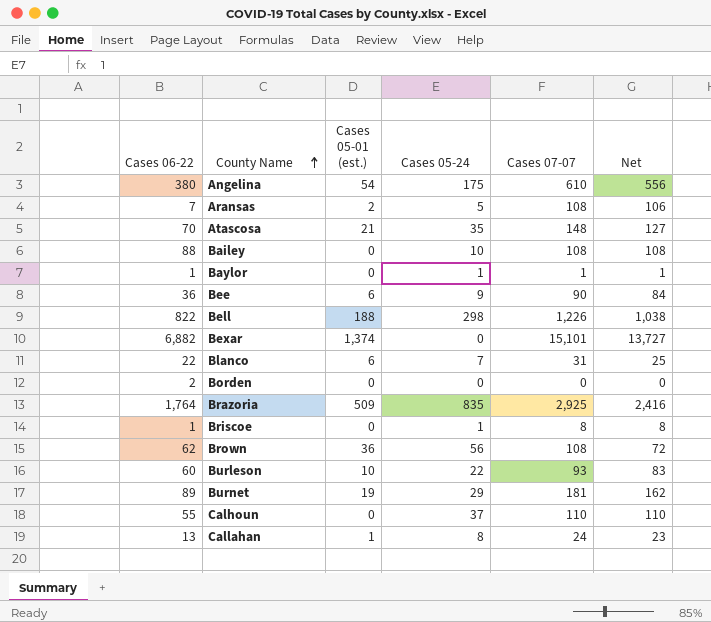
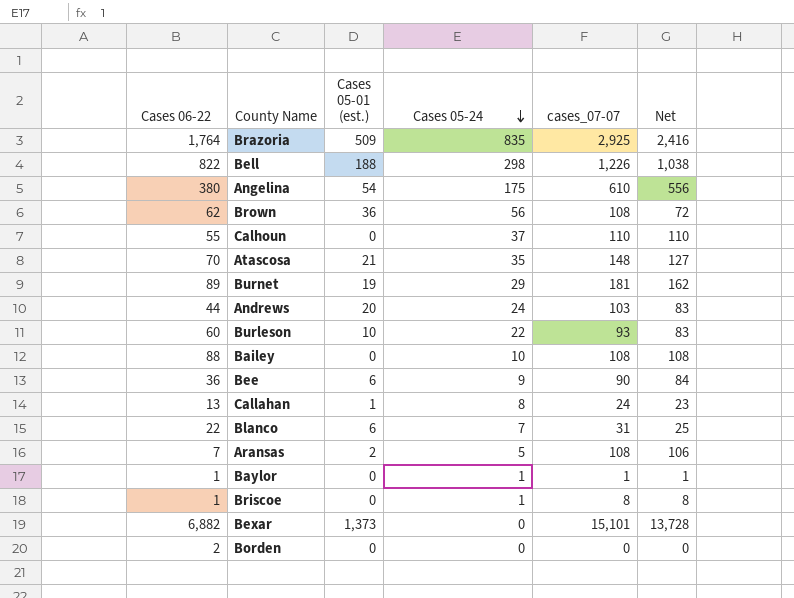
row order: County Name ascending -> Cases 05-24 descending
column name: Cases 07-07 -> cases_07-07
row Andrews: none -> 44 | 20 | 24 | 103 | 83
Bexar | Cases 05-01 (est.): 1,374 -> 1,373
Bexar | Net: 13,727 -> 13,728

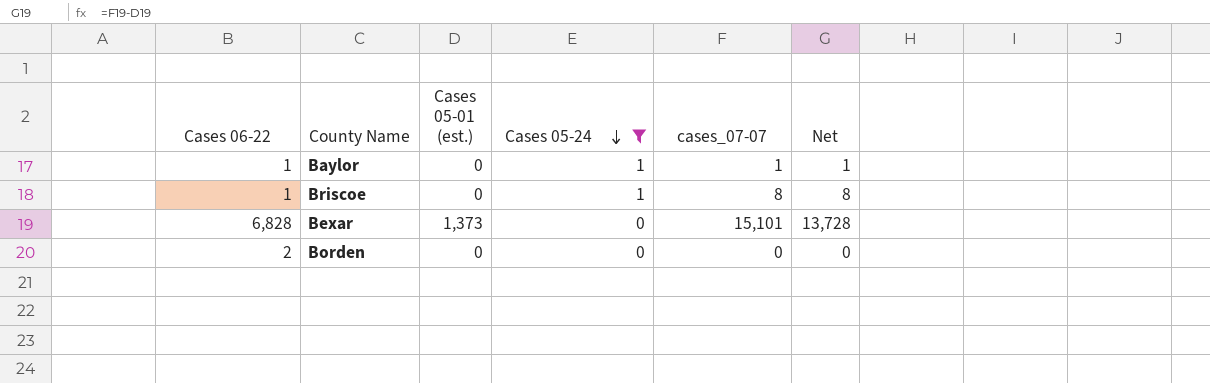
filter: none -> Cases 05-24 <= 1
Bexar | Cases 06-22: 6,882 -> 6,828

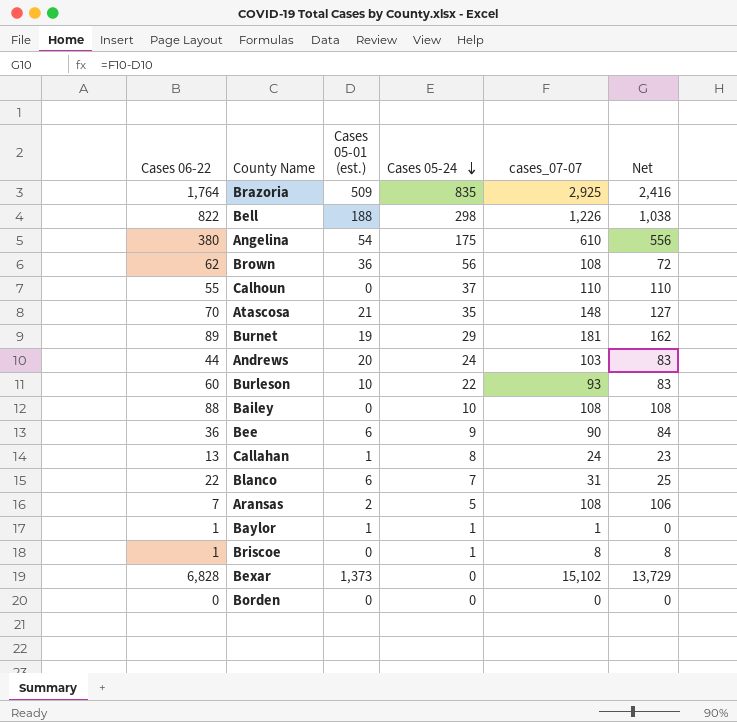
filter: Cases 05-24 <= 1 -> none
Baylor | Cases 05-01 (est.): 0 -> 1
Baylor | Net: 1 -> 0
Bexar | cases_07-07: 15,101 -> 15,102
Bexar | Net: 13,728 -> 13,729
Borden | Cases 06-22: 2 -> 0

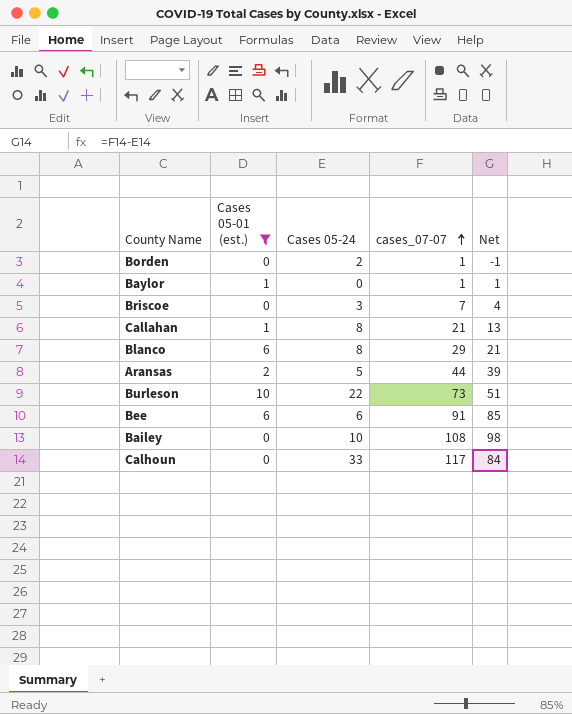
filter: none -> Cases 05-01 (est.) <= 10
row order: Cases 05-24 descending -> cases_07-07 ascending
column Cases 06-22 | position: 1 -> none
column Net | formula: [cases_07-07] - [Cases 05-01 (est.)] -> [cases_07-07] - [Cases 05-24]
Borden | Cases 05-24: 0 -> 2
Borden | cases_07-07: 0 -> 1
Baylor | Cases 05-24: 1 -> 0
Briscoe | Cases 05-24: 1 -> 3
Briscoe | cases_07-07: 8 -> 7
Callahan | cases_07-07: 24 -> 21
Blanco | Cases 05-24: 7 -> 8
Blanco | cases_07-07: 31 -> 29
Aransas | cases_07-07: 108 -> 44
Burleson | cases_07-07: 93 -> 73
Bee | Cases 05-24: 9 -> 6
Bee | cases_07-07: 90 -> 91
Calhoun | Cases 05-24: 37 -> 33
Calhoun | cases_07-07: 110 -> 117

